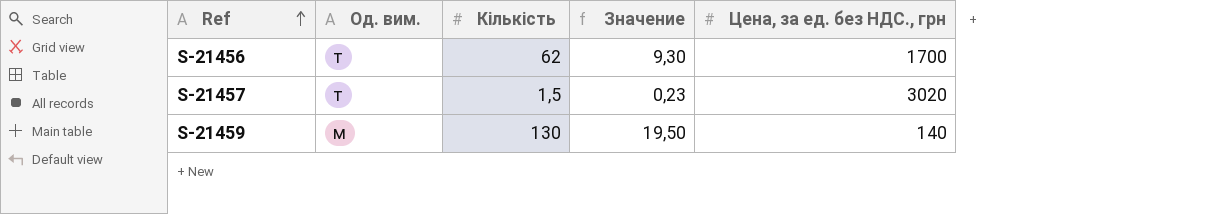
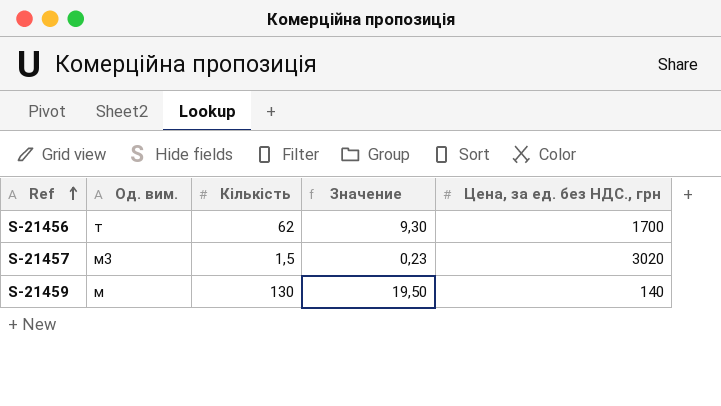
S-21457 | Од. вим.: т -> м3

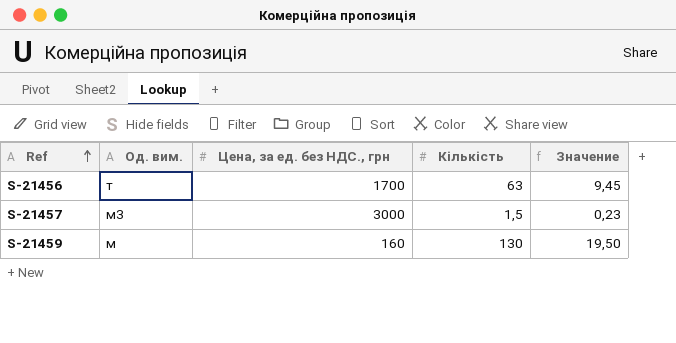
column Цена, за ед. без НДС., грн | position: 5 -> 3
S-21456 | Кількість: 62 -> 63
S-21456 | Значение: 9,30 -> 9,45
S-21457 | Цена, за ед. без НДС., грн: 3020 -> 3000
S-21459 | Цена, за ед. без НДС., грн: 140 -> 160

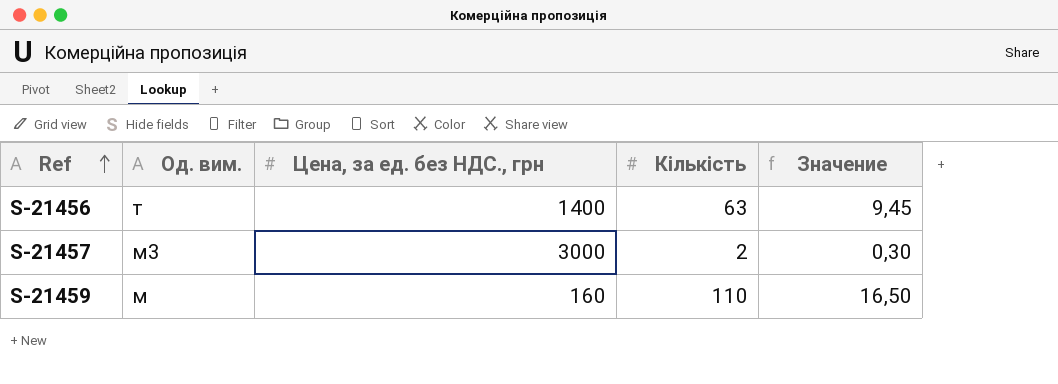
S-21456 | Цена, за ед. без НДС., грн: 1700 -> 1400
S-21457 | Кількість: 1,5 -> 2
S-21457 | Значение: 0,23 -> 0,30
S-21459 | Кількість: 130 -> 110
S-21459 | Значение: 19,50 -> 16,50

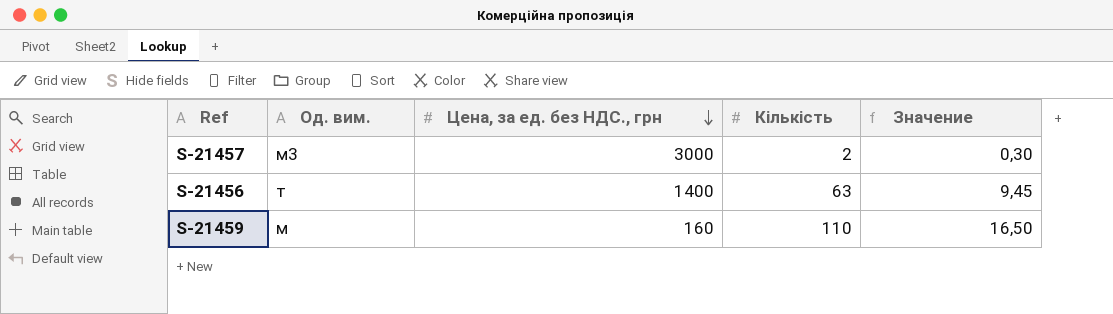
row order: Ref ascending -> Цена, за ед. без НДС., грн descending

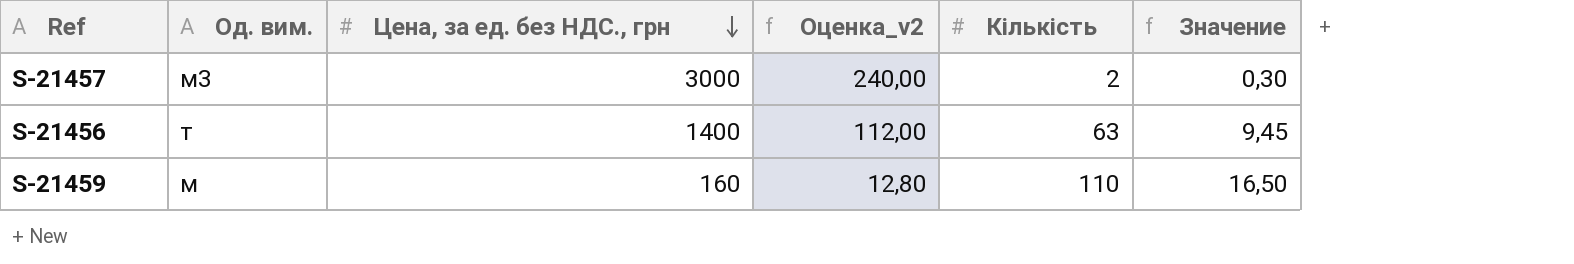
column Оценка_v2 | formula: none -> [Цена, за ед. без НДС., грн] * 0,08

